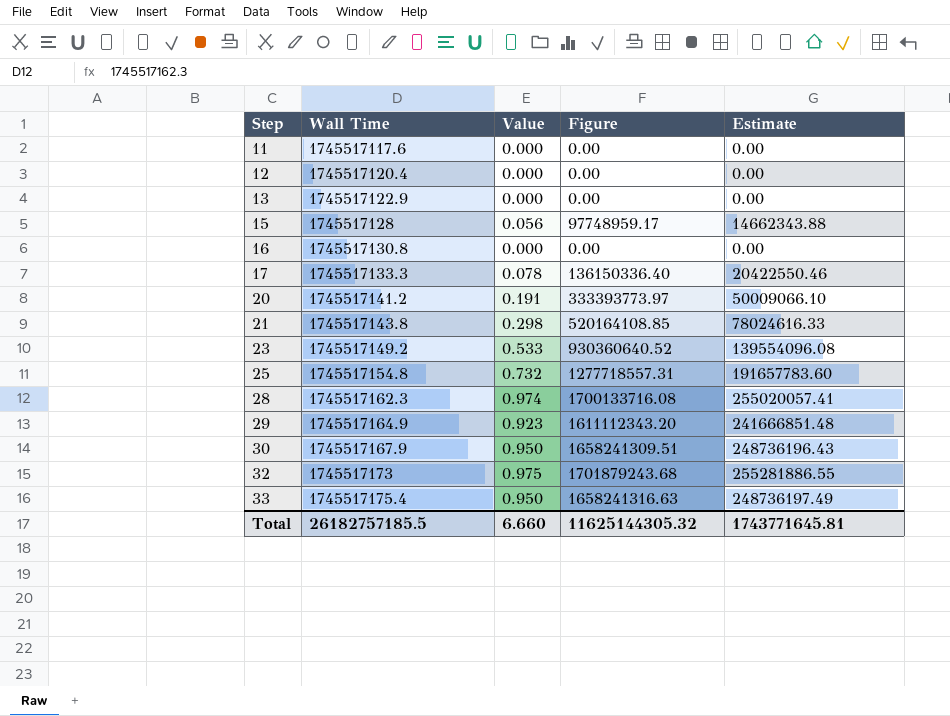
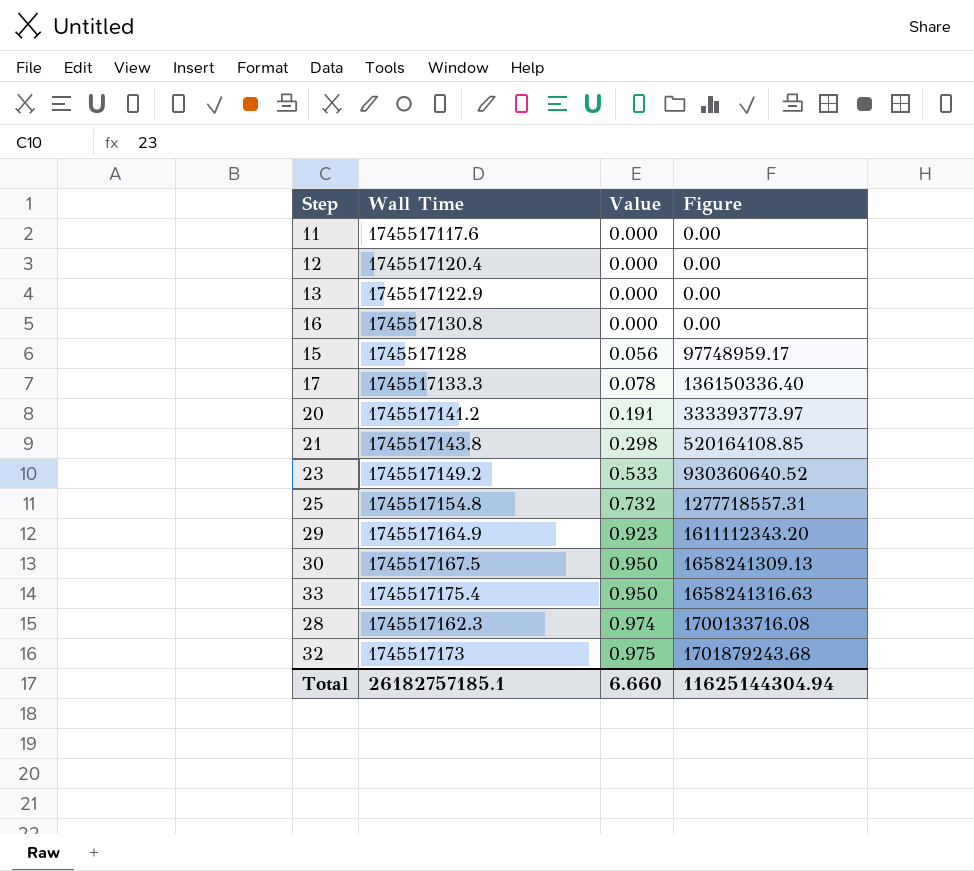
row order: Step ascending -> Value ascending
column Estimate | formula: [Figure] * 0.15 -> none
30 | Wall Time: 1745517167.9 -> 1745517167.5
30 | Figure: 1658241309.51 -> 1658241309.13
Total | Wall Time: 26182757185.5 -> 26182757185.1
Total | Figure: 11625144305.32 -> 11625144304.94

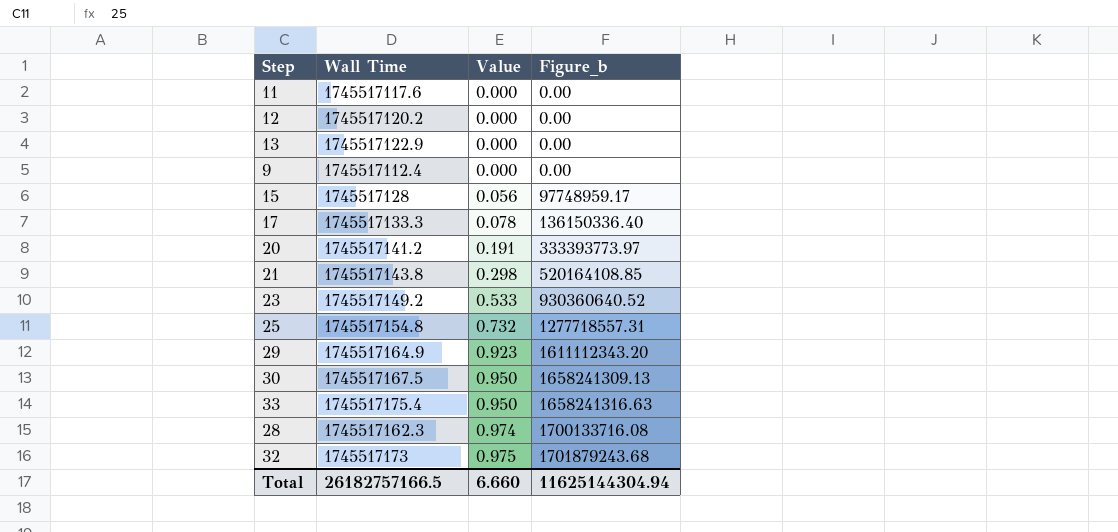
column name: Figure -> Figure_b
row 16: 1745517130.8 | 0.000 | 0.00 -> none
12 | Wall Time: 1745517120.4 -> 1745517120.2
row 9: none -> 1745517112.4 | 0.000 | 0.00
Total | Wall Time: 26182757185.1 -> 26182757166.5

